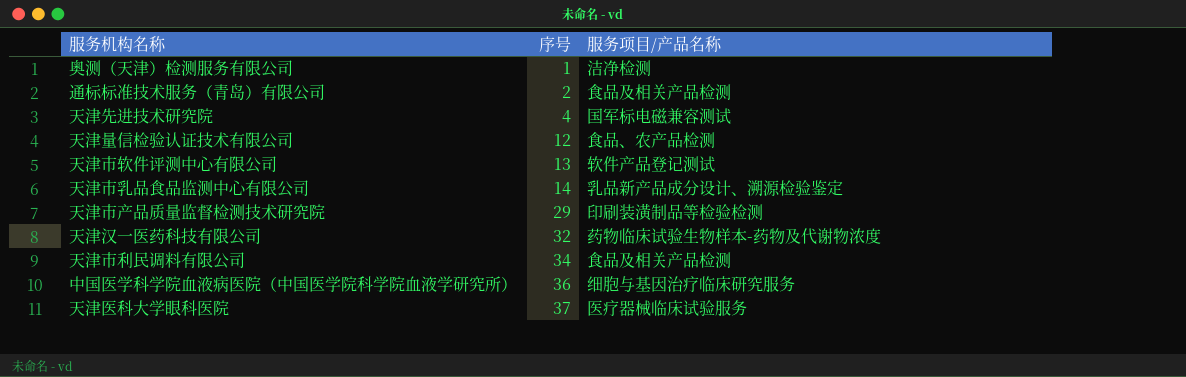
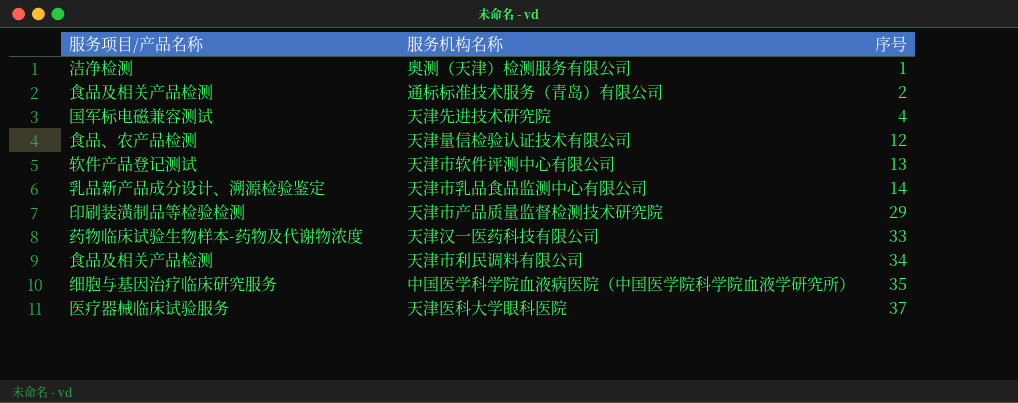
column 服务项目/产品名称 | position: 3 -> 1
天津汉一医药科技有限公司 | 序号: 32 -> 33
中国医学科学院血液病医院（中国医学院科学院血液学研究所） | 序号: 36 -> 35

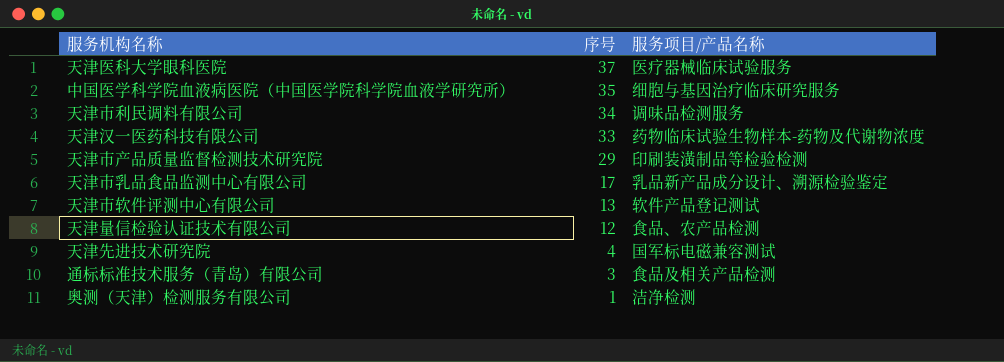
row order: 序号 ascending -> 序号 descending
column 服务项目/产品名称 | position: 1 -> 3
天津市利民调料有限公司 | 服务项目/产品名称: 食品及相关产品检测 -> 调味品检测服务
天津市乳品食品监测中心有限公司 | 序号: 14 -> 17
通标标准技术服务（青岛）有限公司 | 序号: 2 -> 3

